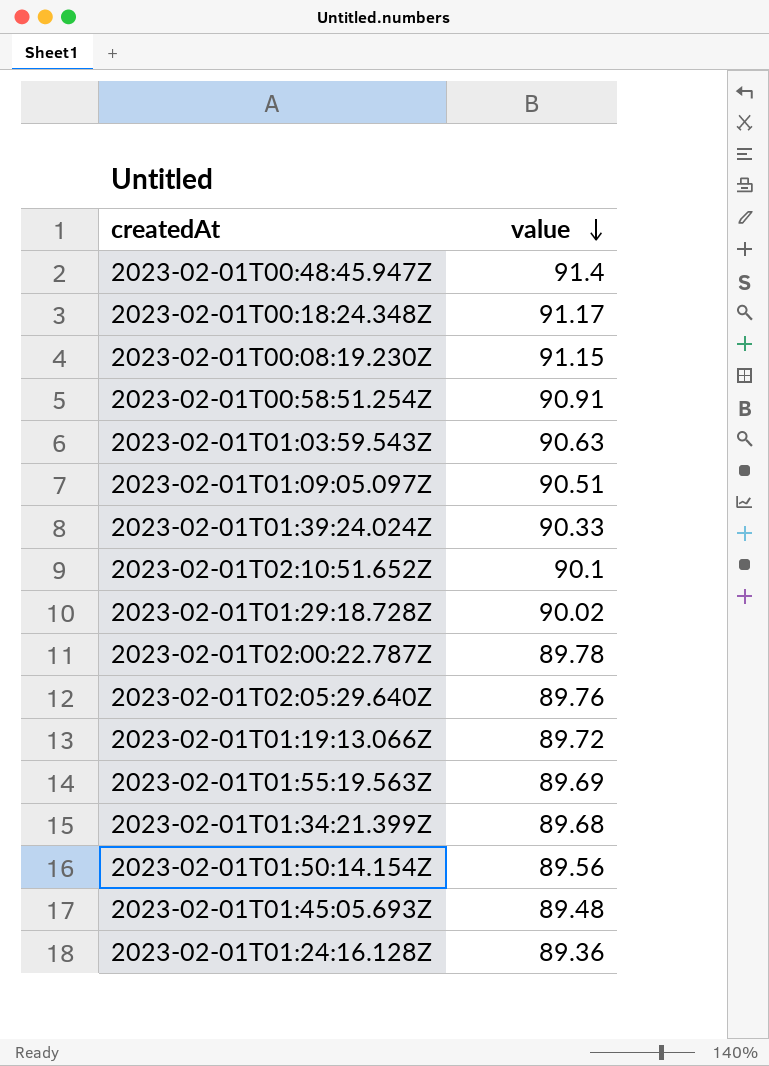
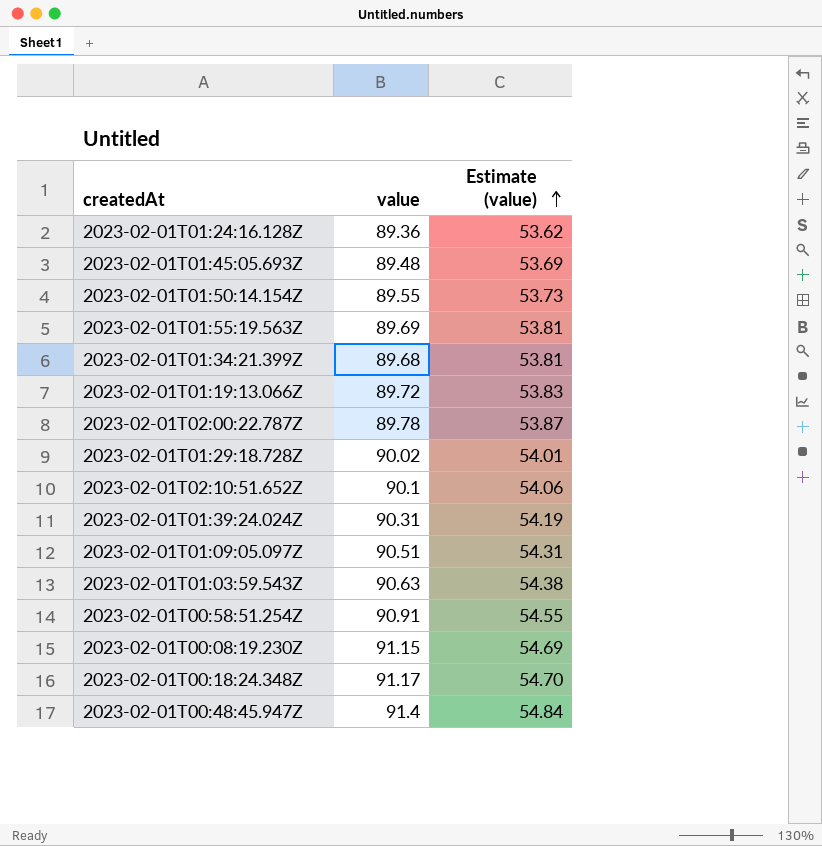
row order: value descending -> Estimate (value) ascending
column Estimate (value) | formula: none -> [value] * 0.6
row 2023-02-01T02:05:29.640Z: 89.76 -> none
2023-02-01T01:50:14.154Z | value: 89.56 -> 89.55
2023-02-01T01:39:24.024Z | value: 90.33 -> 90.31

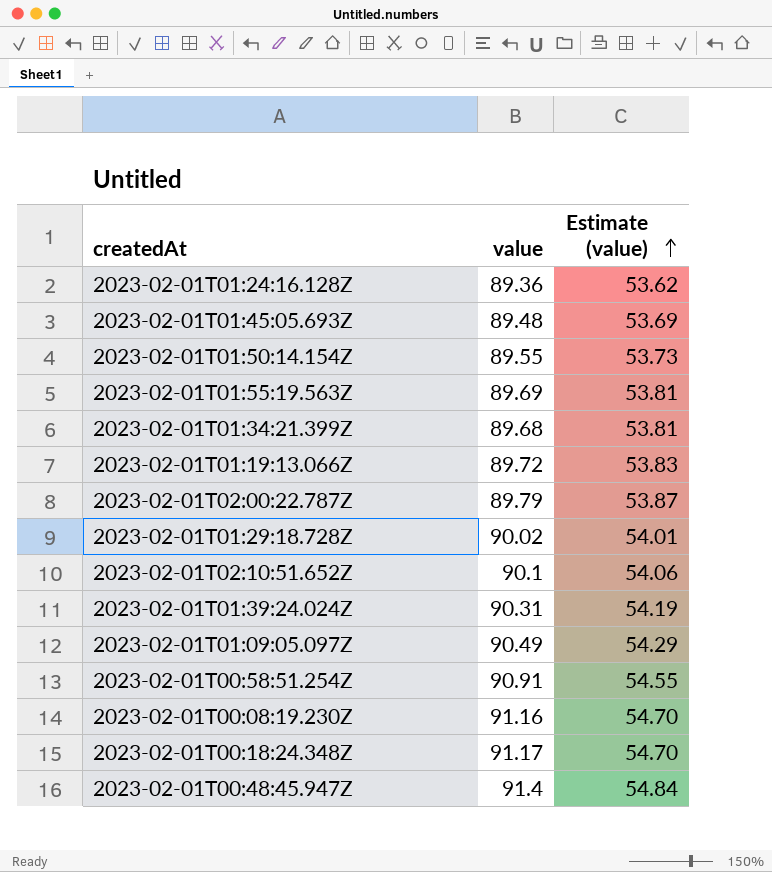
row 2023-02-01T01:03:59.543Z: 90.63 | 54.38 -> none
2023-02-01T02:00:22.787Z | value: 89.78 -> 89.79
2023-02-01T01:09:05.097Z | value: 90.51 -> 90.49
2023-02-01T01:09:05.097Z | Estimate (value): 54.31 -> 54.29
2023-02-01T00:08:19.230Z | value: 91.15 -> 91.16
2023-02-01T00:08:19.230Z | Estimate (value): 54.69 -> 54.70

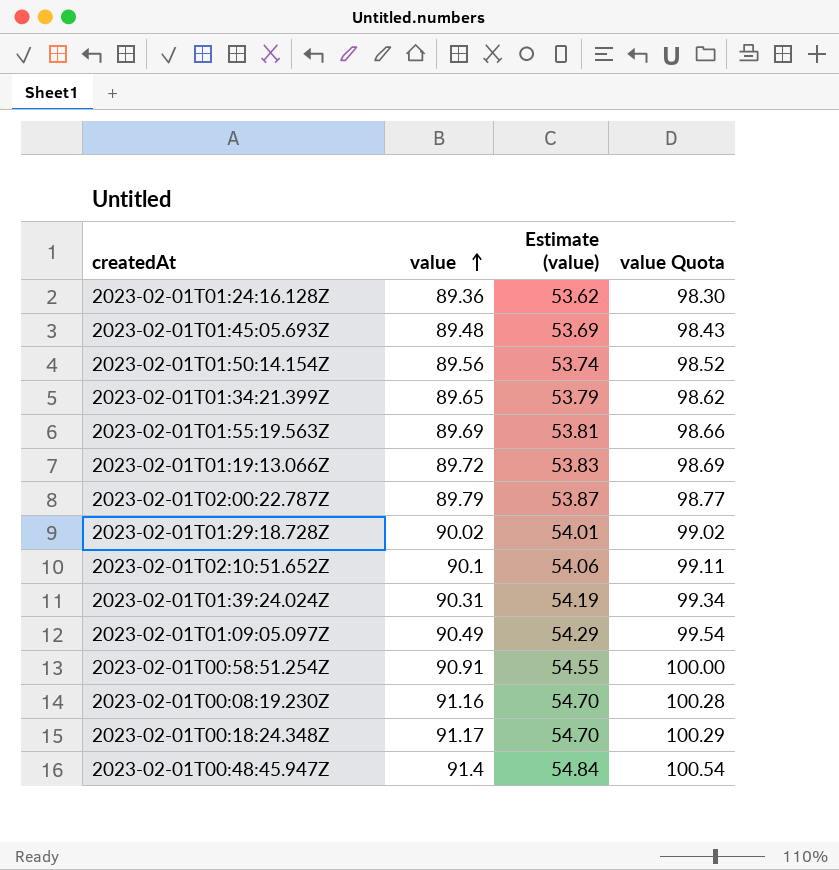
row order: Estimate (value) ascending -> value ascending
column value Quota | formula: none -> [value] * 1.1
2023-02-01T01:50:14.154Z | value: 89.55 -> 89.56
2023-02-01T01:50:14.154Z | Estimate (value): 53.73 -> 53.74
2023-02-01T01:34:21.399Z | value: 89.68 -> 89.65
2023-02-01T01:34:21.399Z | Estimate (value): 53.81 -> 53.79

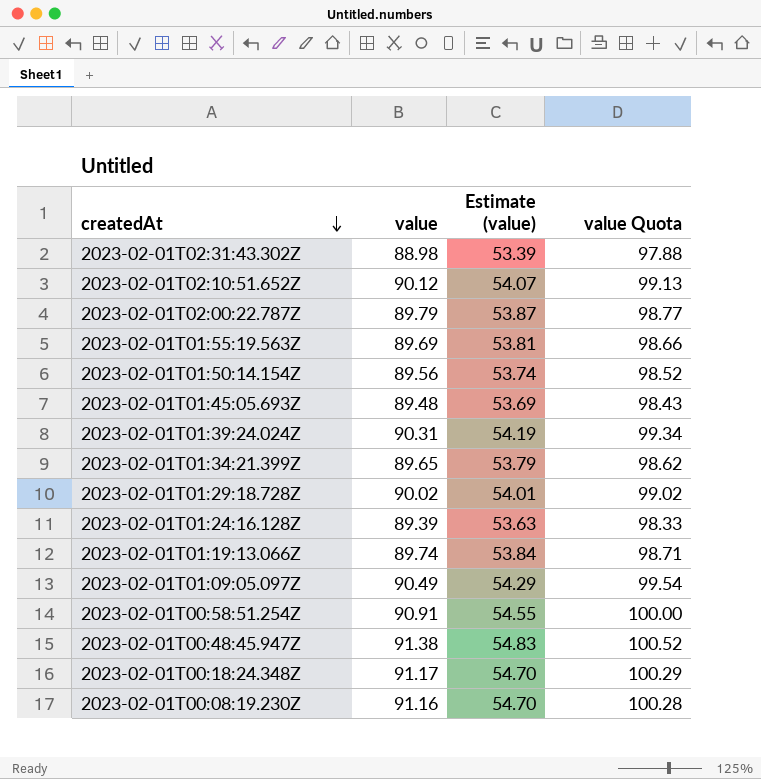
row order: value ascending -> createdAt descending
row 2023-02-01T02:31:43.302Z: none -> 88.98 | 53.39 | 97.88
2023-02-01T02:10:51.652Z | value: 90.1 -> 90.12
2023-02-01T02:10:51.652Z | Estimate (value): 54.06 -> 54.07
2023-02-01T02:10:51.652Z | value Quota: 99.11 -> 99.13
2023-02-01T01:24:16.128Z | value: 89.36 -> 89.39
2023-02-01T01:24:16.128Z | Estimate (value): 53.62 -> 53.63
2023-02-01T01:24:16.128Z | value Quota: 98.30 -> 98.33
2023-02-01T01:19:13.066Z | value: 89.72 -> 89.74
2023-02-01T01:19:13.066Z | Estimate (value): 53.83 -> 53.84
2023-02-01T01:19:13.066Z | value Quota: 98.69 -> 98.71
2023-02-01T00:48:45.947Z | value: 91.4 -> 91.38
2023-02-01T00:48:45.947Z | Estimate (value): 54.84 -> 54.83
2023-02-01T00:48:45.947Z | value Quota: 100.54 -> 100.52

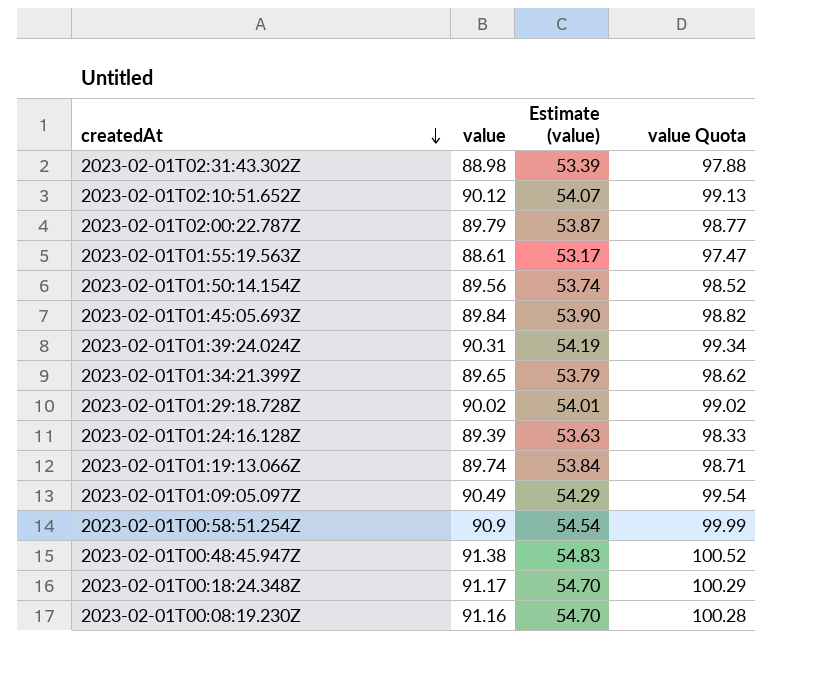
2023-02-01T01:55:19.563Z | value: 89.69 -> 88.61
2023-02-01T01:55:19.563Z | Estimate (value): 53.81 -> 53.17
2023-02-01T01:55:19.563Z | value Quota: 98.66 -> 97.47
2023-02-01T01:45:05.693Z | value: 89.48 -> 89.84
2023-02-01T01:45:05.693Z | Estimate (value): 53.69 -> 53.90
2023-02-01T01:45:05.693Z | value Quota: 98.43 -> 98.82
2023-02-01T00:58:51.254Z | value: 90.91 -> 90.9
2023-02-01T00:58:51.254Z | Estimate (value): 54.55 -> 54.54
2023-02-01T00:58:51.254Z | value Quota: 100.00 -> 99.99

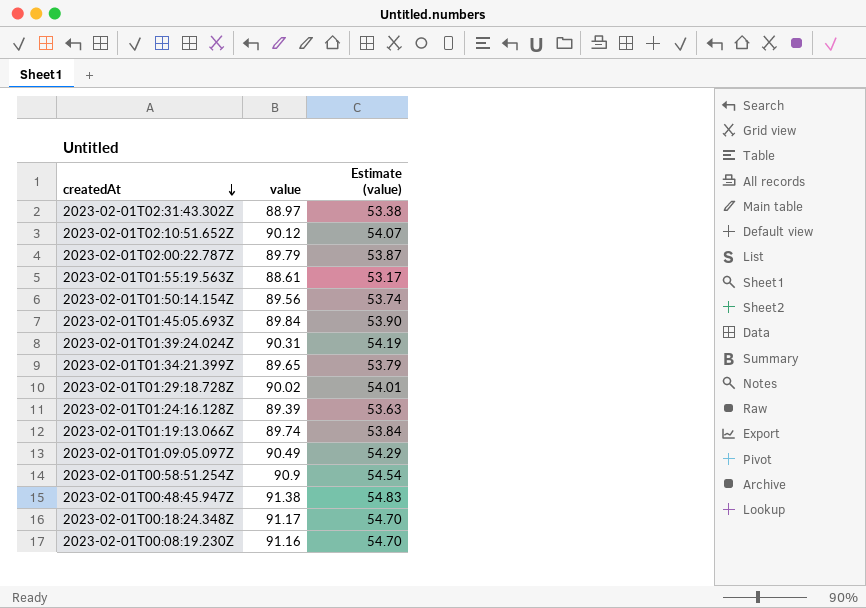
column value Quota | formula: [value] * 1.1 -> none
2023-02-01T02:31:43.302Z | value: 88.98 -> 88.97
2023-02-01T02:31:43.302Z | Estimate (value): 53.39 -> 53.38

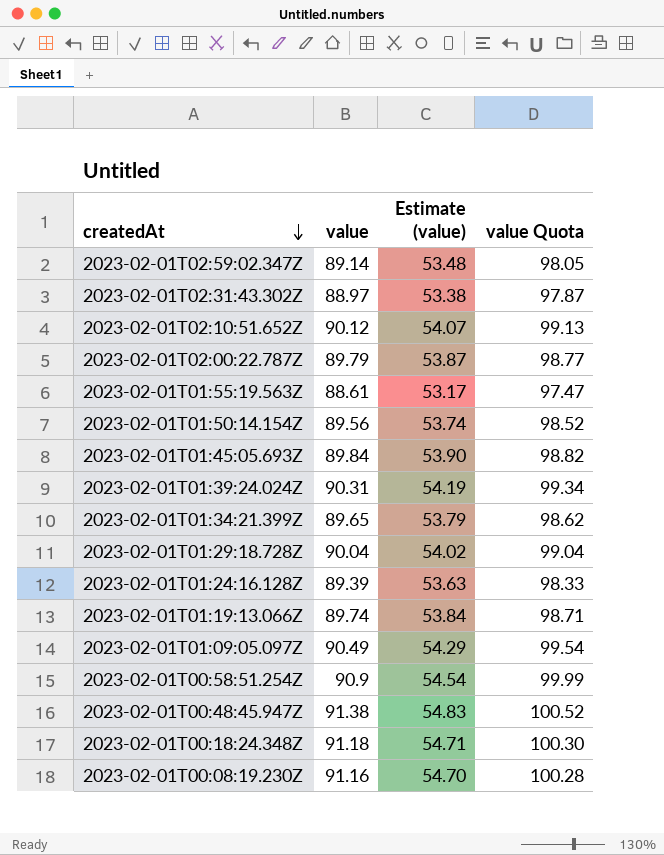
column value Quota | formula: none -> [value] * 1.1
row 2023-02-01T02:59:02.347Z: none -> 89.14 | 53.48 | 98.05
2023-02-01T01:29:18.728Z | value: 90.02 -> 90.04
2023-02-01T01:29:18.728Z | Estimate (value): 54.01 -> 54.02
2023-02-01T00:18:24.348Z | value: 91.17 -> 91.18
2023-02-01T00:18:24.348Z | Estimate (value): 54.70 -> 54.71

